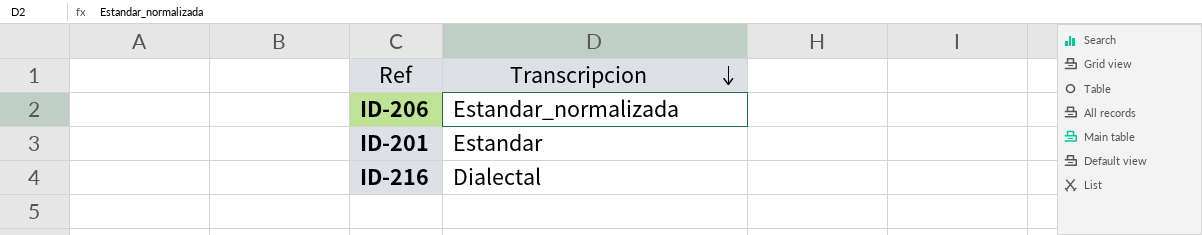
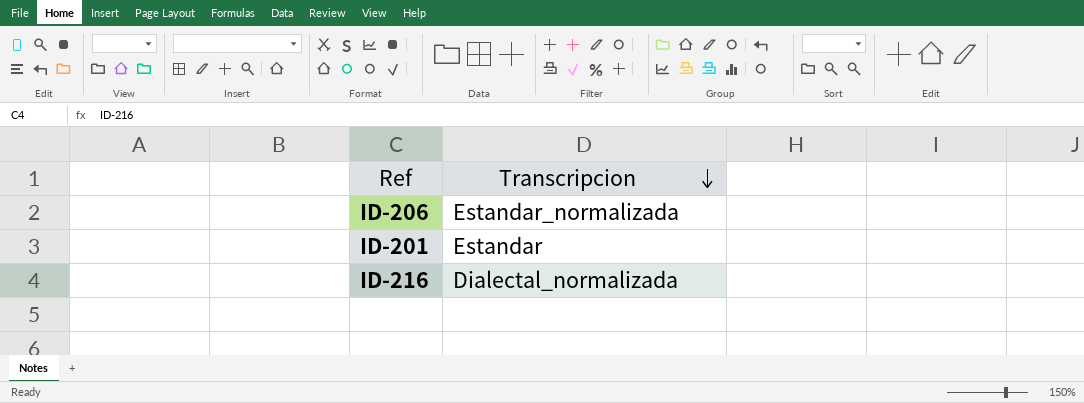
ID-216 | Transcripcion: Dialectal -> Dialectal_normalizada

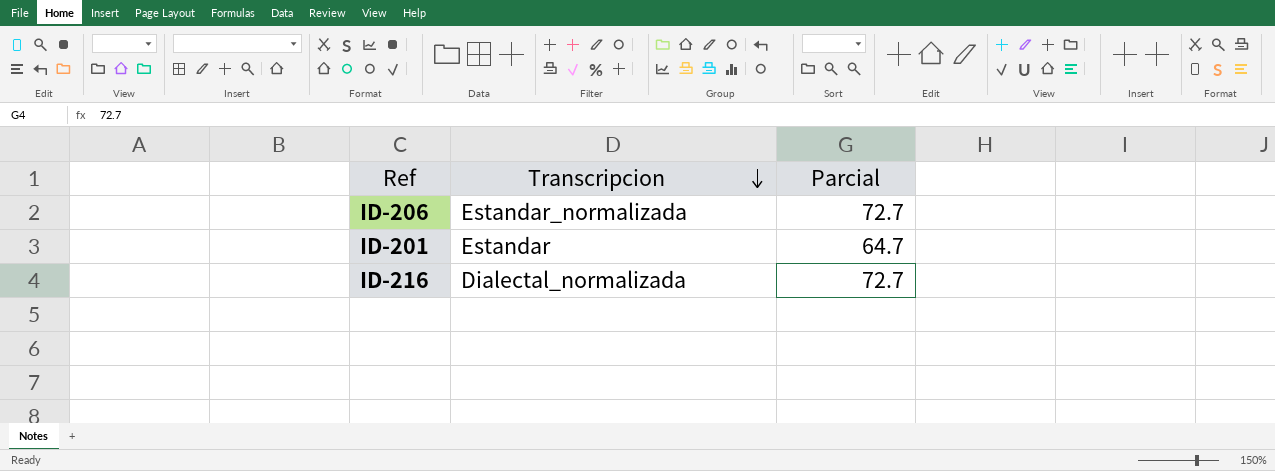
column Parcial | position: none -> 3

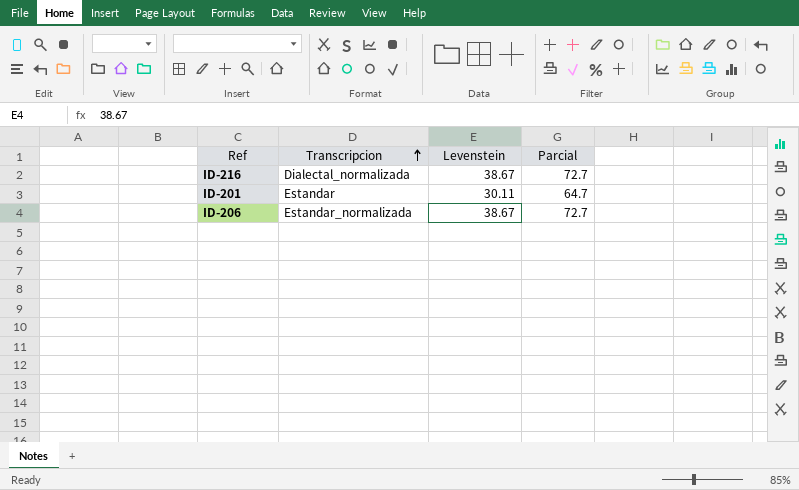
row order: Transcripcion descending -> Transcripcion ascending
column Levenstein | position: none -> 3

